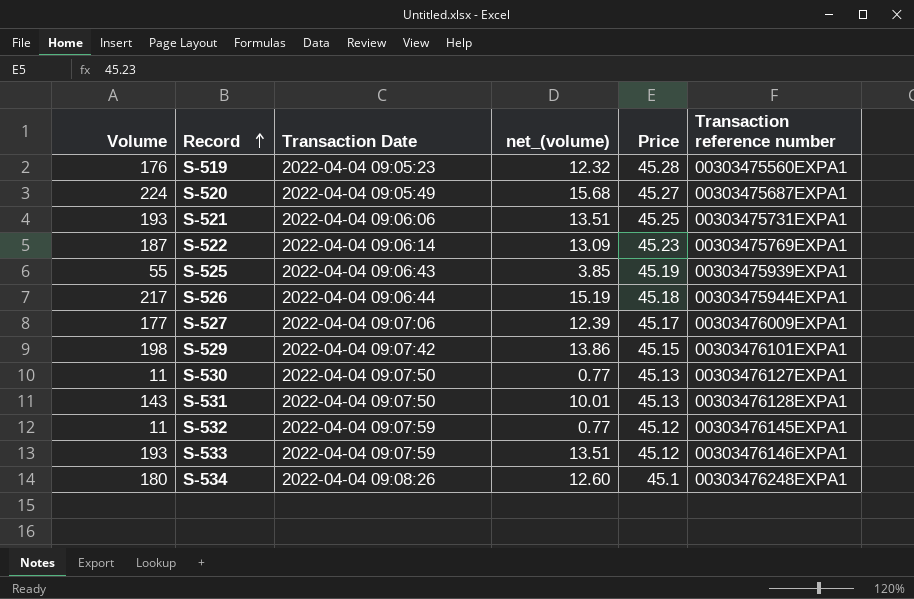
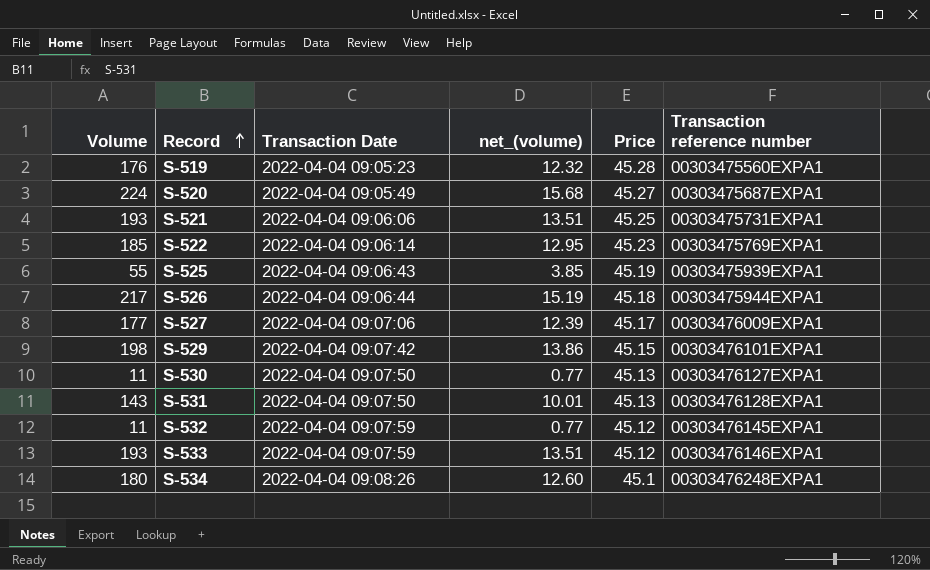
S-522 | Volume: 187 -> 185
S-522 | net_(volume): 13.09 -> 12.95

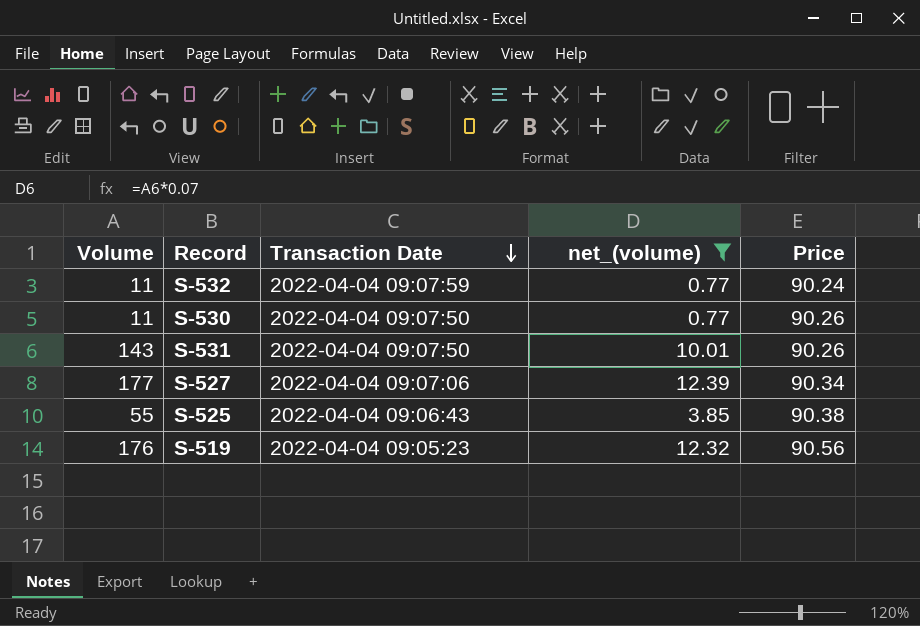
filter: none -> net_(volume) <= 12.39
row order: Record ascending -> Transaction Date descending
column Transaction reference number | position: 6 -> none
S-532 | Price: 45.12 -> 90.24
S-530 | Price: 45.13 -> 90.26
S-531 | Price: 45.13 -> 90.26
S-527 | Price: 45.17 -> 90.34
S-525 | Price: 45.19 -> 90.38
S-519 | Price: 45.28 -> 90.56

